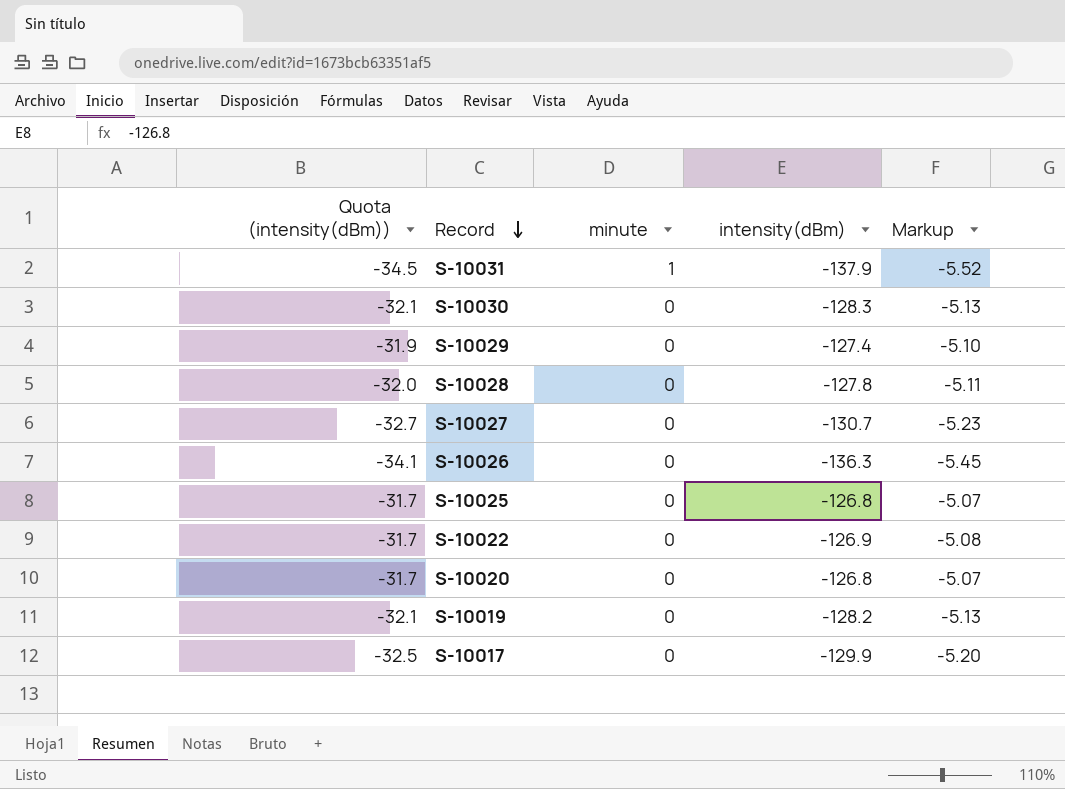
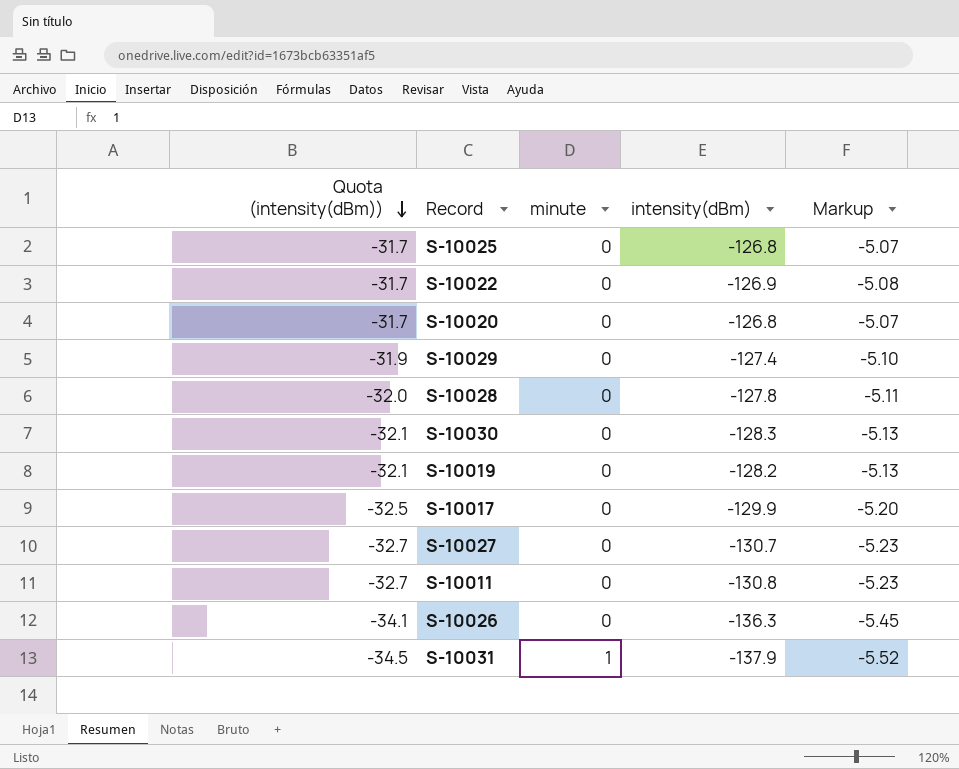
row order: Record descending -> Quota (intensity(dBm)) descending
row S-10011: none -> -32.7 | 0 | -130.8 | -5.23

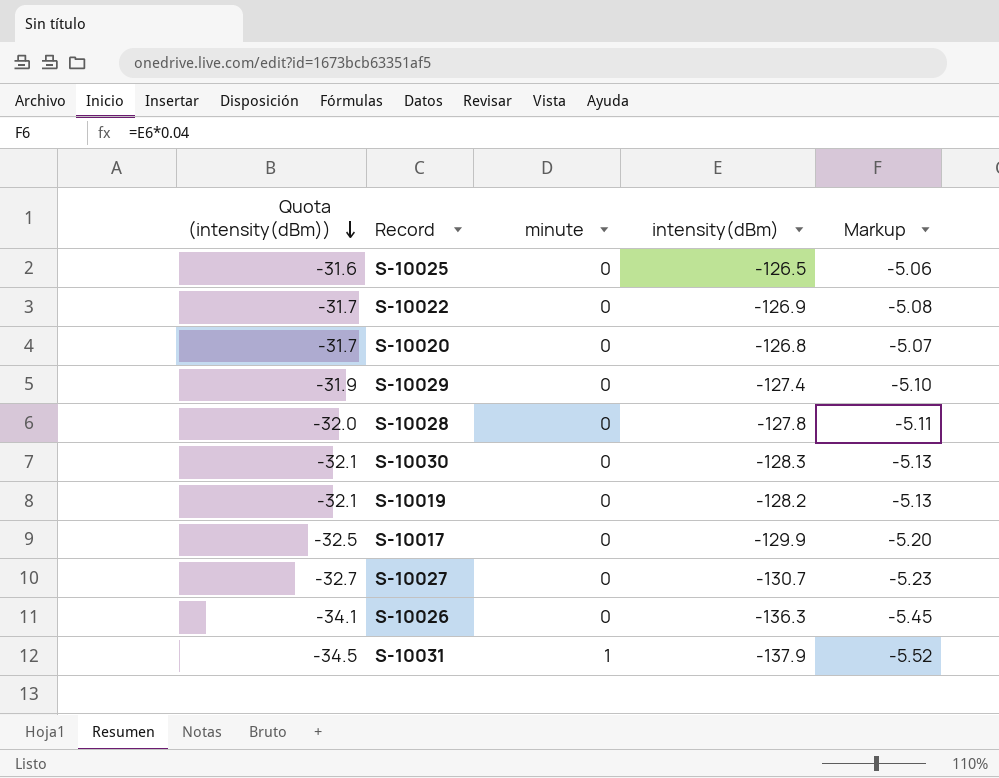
row S-10011: -32.7 | 0 | -130.8 | -5.23 -> none
S-10025 | Quota (intensity(dBm)): -31.7 -> -31.6
S-10025 | intensity(dBm): -126.8 -> -126.5
S-10025 | Markup: -5.07 -> -5.06

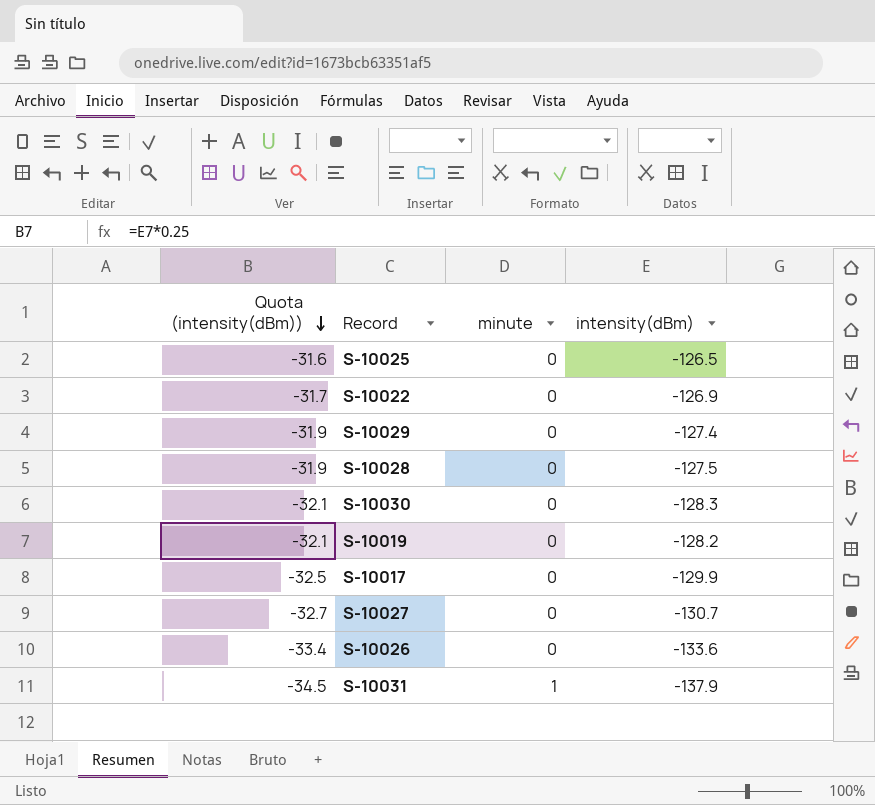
column Markup | formula: [intensity(dBm)] * 0.04 -> none
row S-10020: -31.7 | 0 | -126.8 | -5.07 -> none
S-10028 | Quota (intensity(dBm)): -32.0 -> -31.9
S-10028 | intensity(dBm): -127.8 -> -127.5
S-10026 | Quota (intensity(dBm)): -34.1 -> -33.4
S-10026 | intensity(dBm): -136.3 -> -133.6

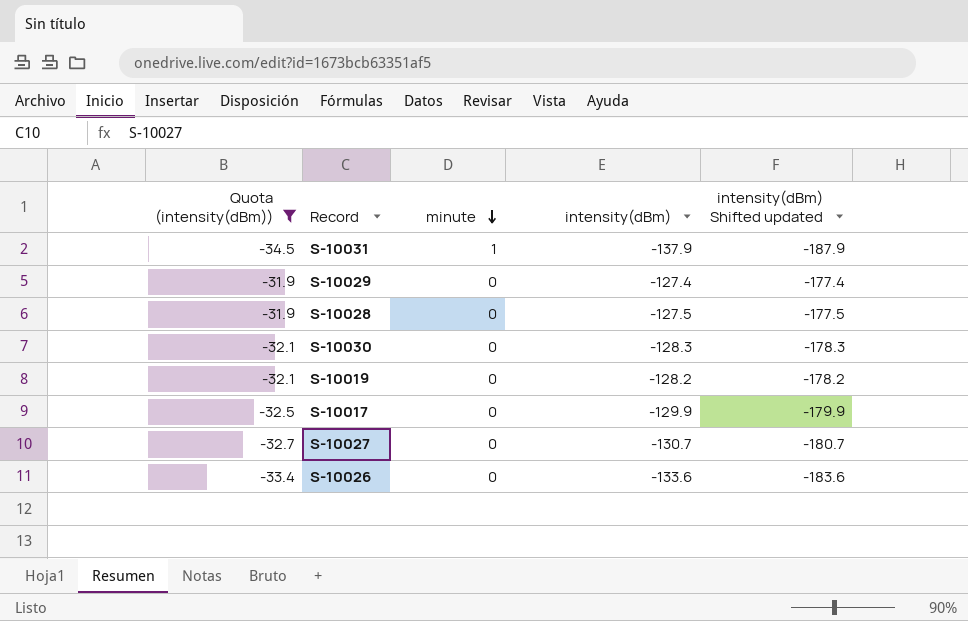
filter: none -> Quota (intensity(dBm)) <= -31.9
row order: Quota (intensity(dBm)) descending -> minute descending
column intensity(dBm) Shifted updated | formula: none -> [intensity(dBm)] - 50

